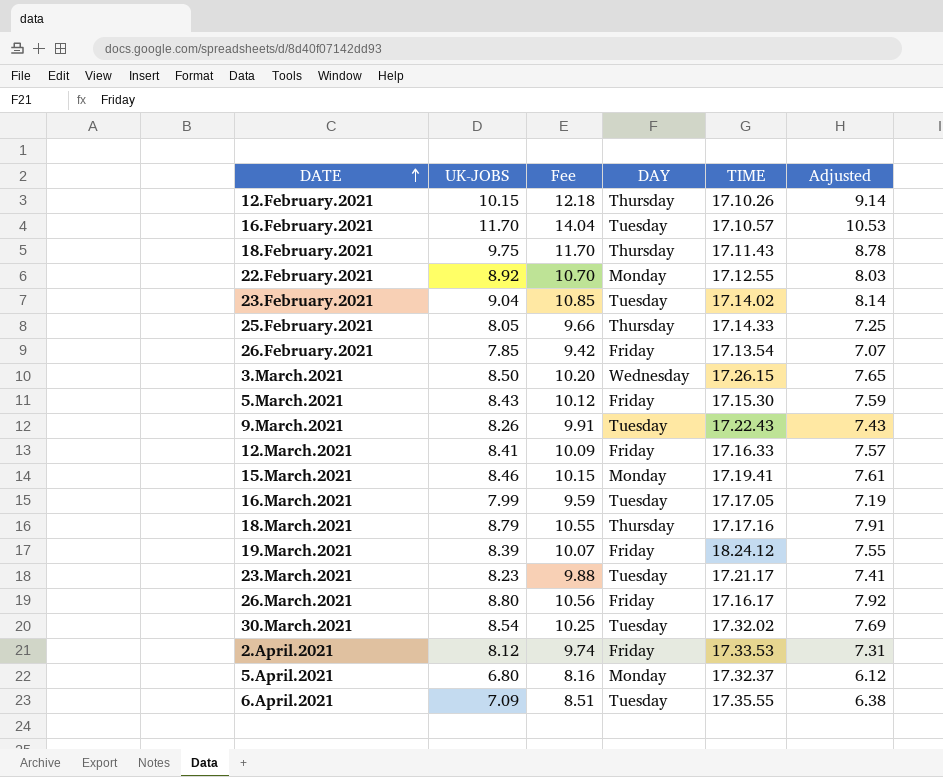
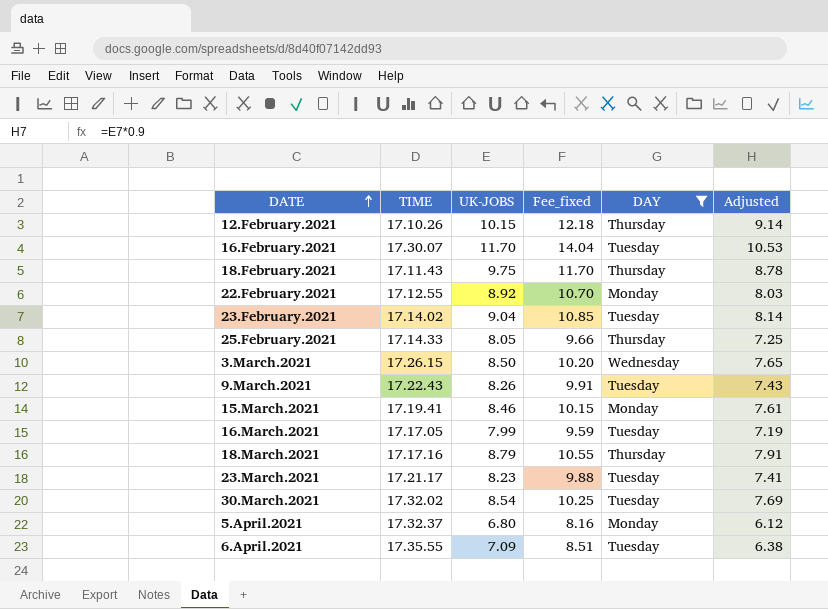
filter: none -> DAY != Friday
column TIME | position: 5 -> 2
column name: Fee -> Fee_fixed
16.February.2021 | TIME: 17.10.57 -> 17.30.07

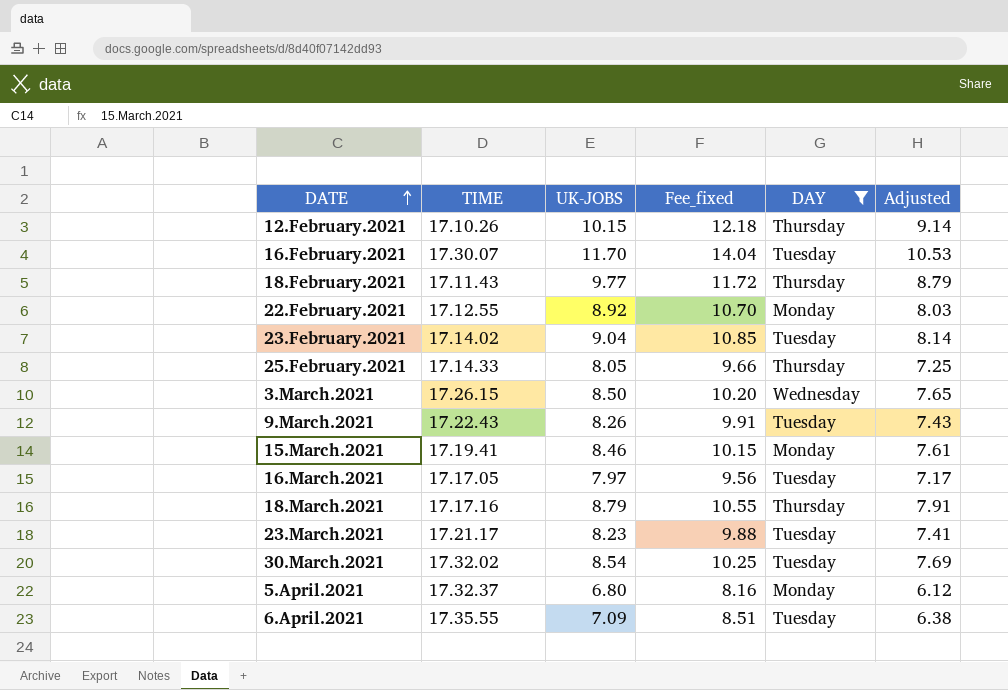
18.February.2021 | UK-JOBS: 9.75 -> 9.77
18.February.2021 | Fee_fixed: 11.70 -> 11.72
18.February.2021 | Adjusted: 8.78 -> 8.79
16.March.2021 | UK-JOBS: 7.99 -> 7.97
16.March.2021 | Fee_fixed: 9.59 -> 9.56
16.March.2021 | Adjusted: 7.19 -> 7.17

